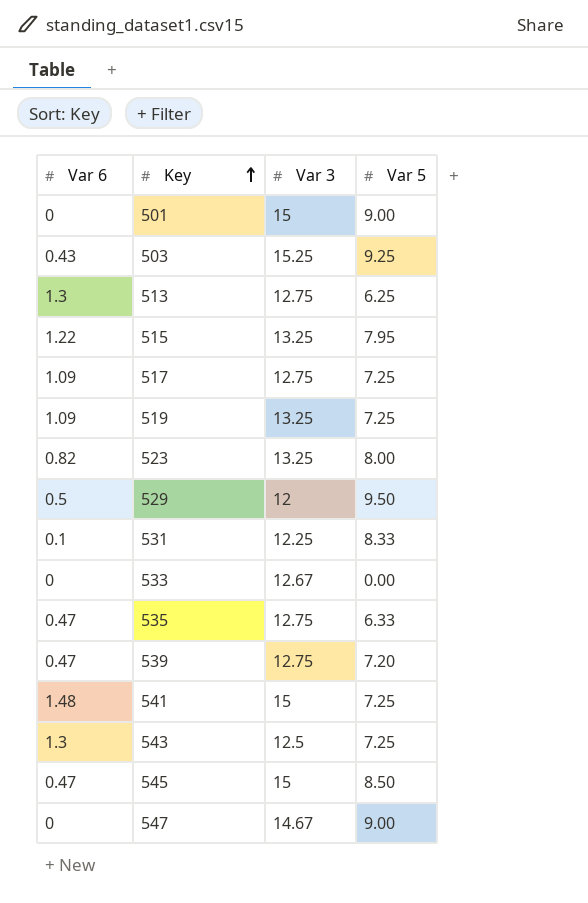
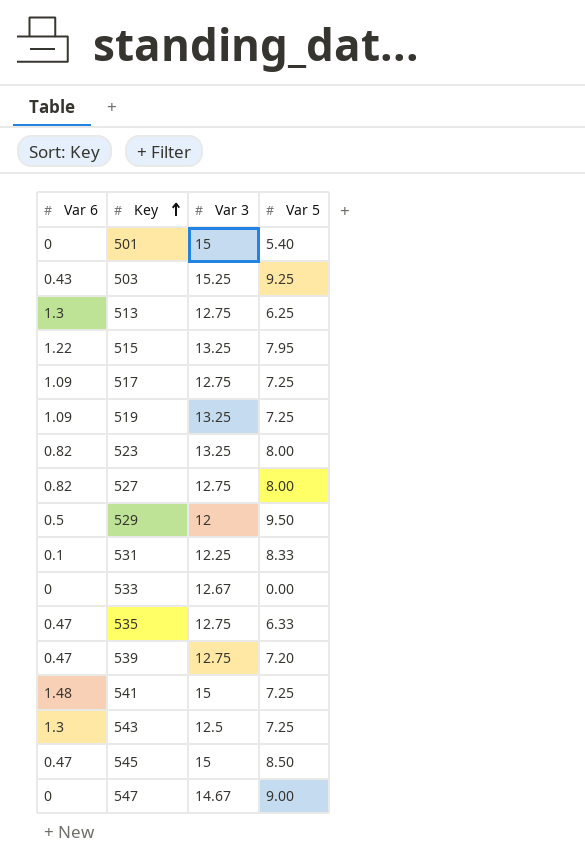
501 | Var 5: 9.00 -> 5.40
row 527: none -> 0.82 | 12.75 | 8.00

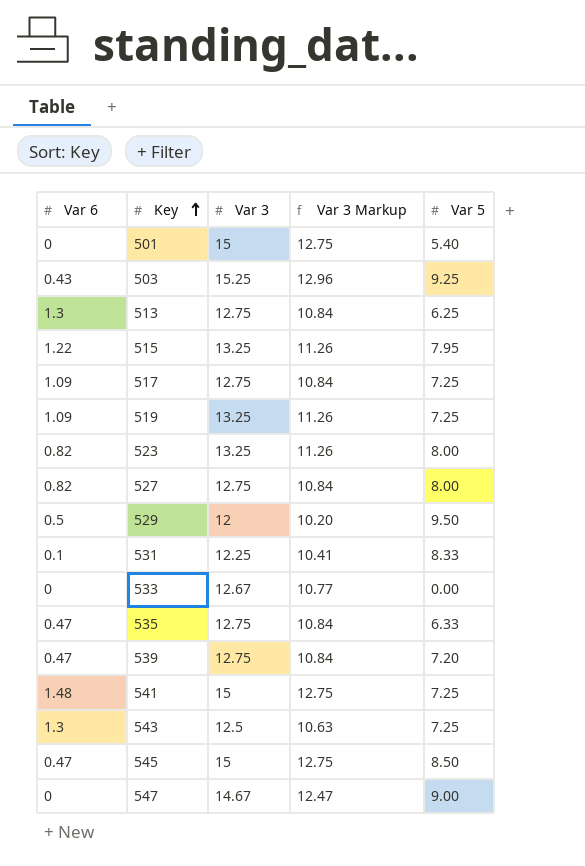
column Var 3 Markup | formula: none -> [Var 3] * 0.85

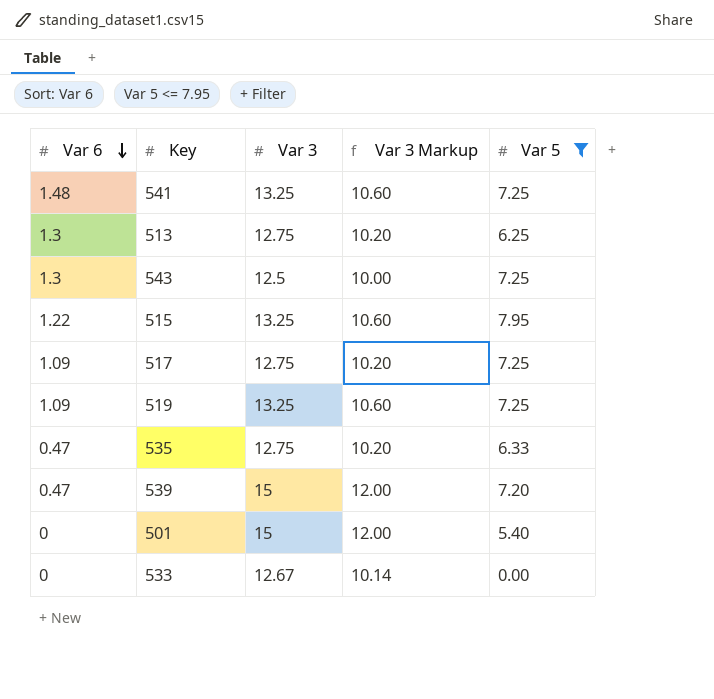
filter: none -> Var 5 <= 7.95
row order: Key ascending -> Var 6 descending
column Var 3 Markup | formula: [Var 3] * 0.85 -> [Var 3] * 0.8
541 | Var 3: 15 -> 13.25
539 | Var 3: 12.75 -> 15

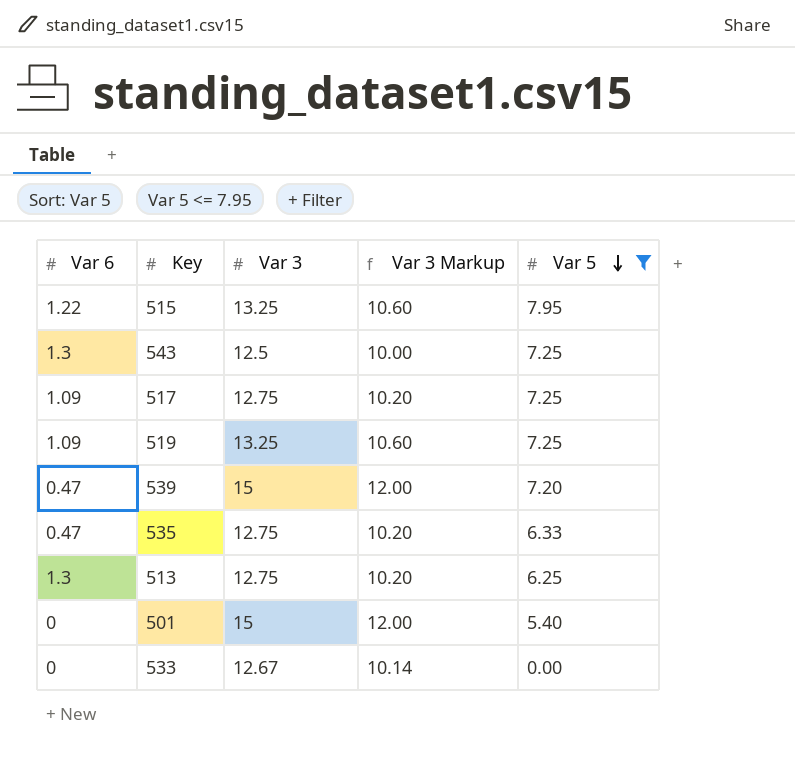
row order: Var 6 descending -> Var 5 descending
row 541: 1.48 | 13.25 | 10.60 | 7.25 -> none

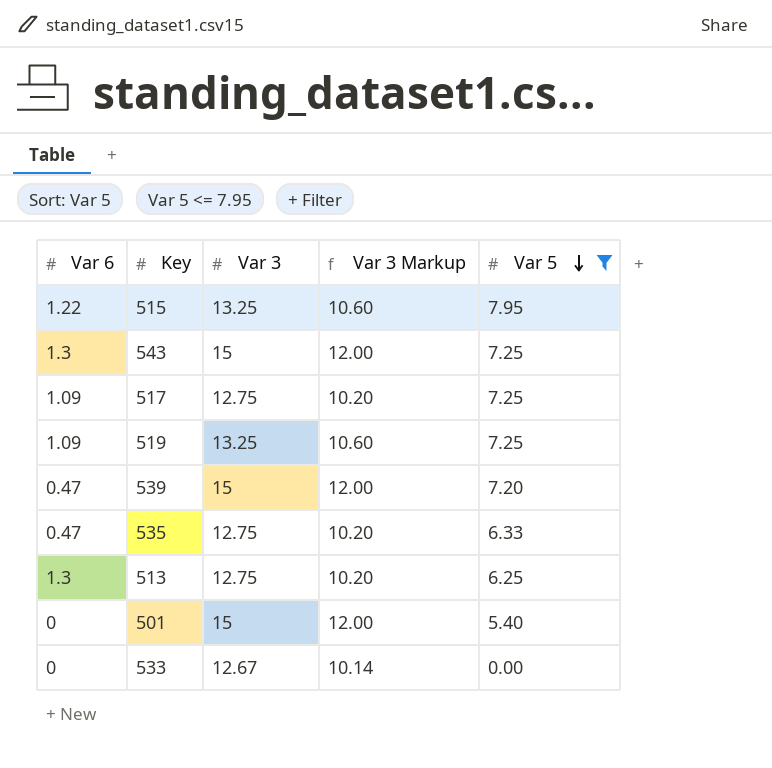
543 | Var 3: 12.5 -> 15
543 | Var 3 Markup: 10.00 -> 12.00

